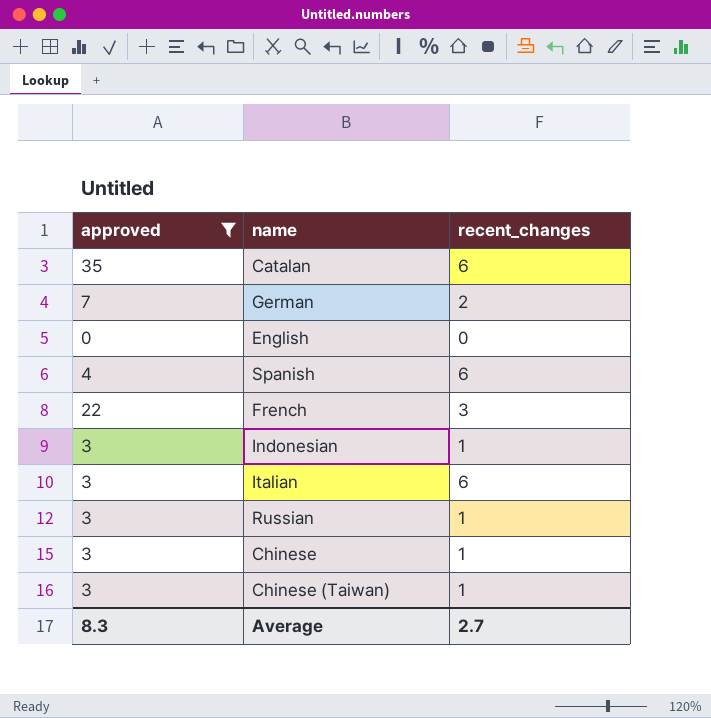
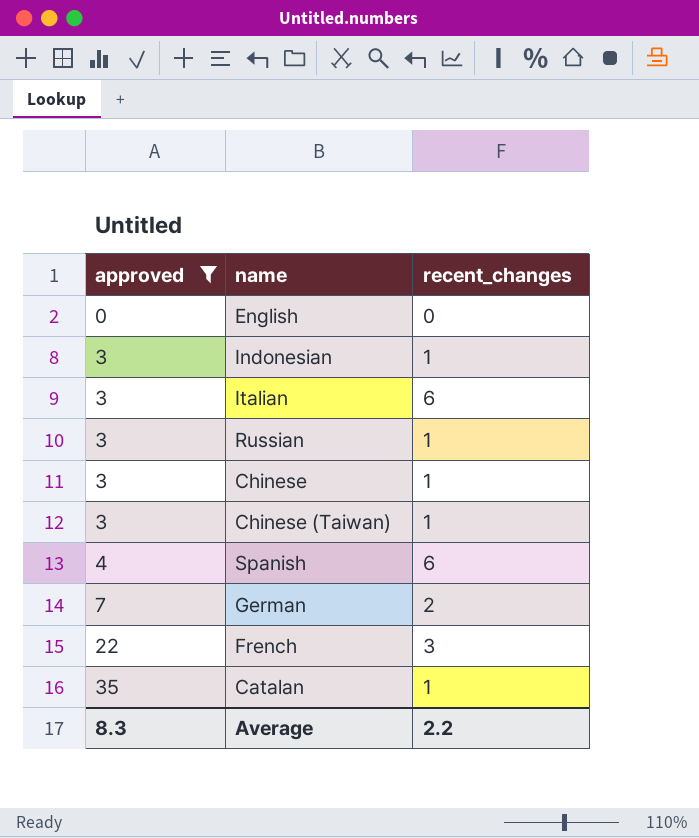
row order: none -> approved ascending
Catalan | recent_changes: 6 -> 1
Average | recent_changes: 2.7 -> 2.2

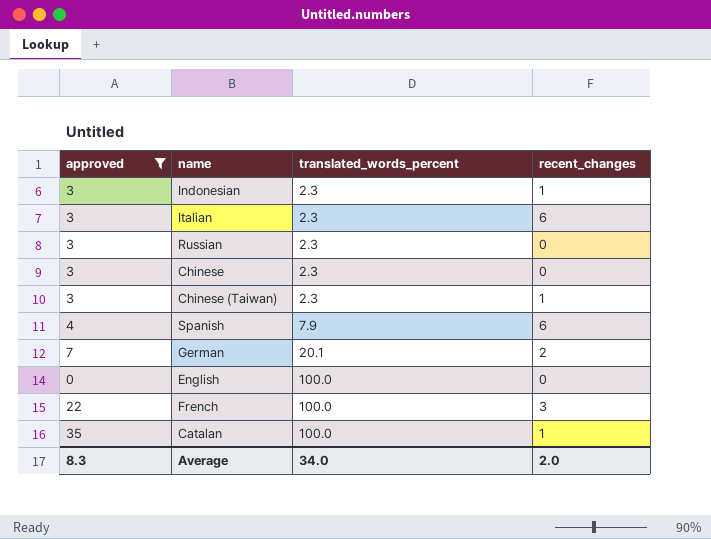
row order: approved ascending -> translated_words_percent ascending
column translated_words_percent | position: none -> 3
Russian | recent_changes: 1 -> 0
Chinese | recent_changes: 1 -> 0
Average | recent_changes: 2.2 -> 2.0

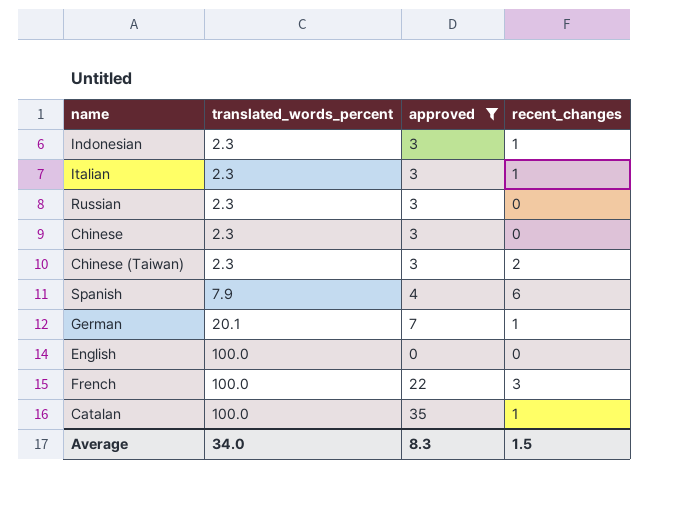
column approved | position: 1 -> 3
Italian | recent_changes: 6 -> 1
Chinese (Taiwan) | recent_changes: 1 -> 2
German | recent_changes: 2 -> 1
Average | recent_changes: 2.0 -> 1.5

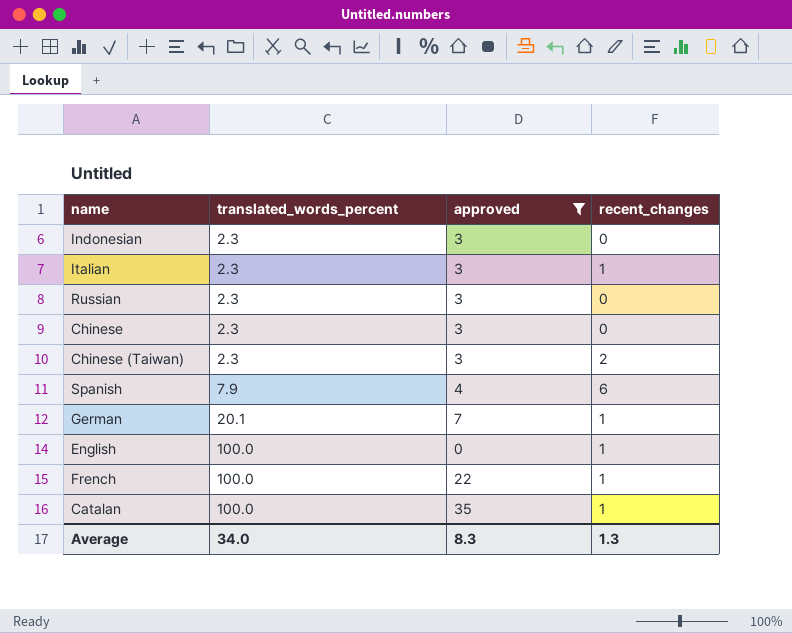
Indonesian | recent_changes: 1 -> 0
English | recent_changes: 0 -> 1
French | recent_changes: 3 -> 1
Average | recent_changes: 1.5 -> 1.3

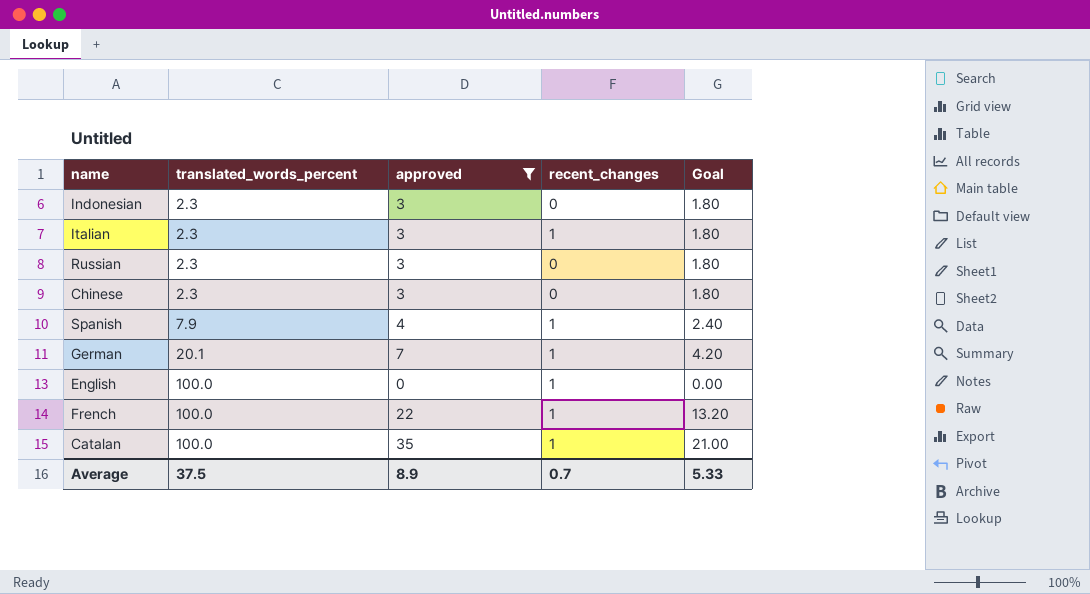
column Goal | formula: none -> [approved] * 0.6
row Chinese (Taiwan): 2.3 | 3 | 2 -> none
Spanish | recent_changes: 6 -> 1
Average | translated_words_percent: 34.0 -> 37.5
Average | approved: 8.3 -> 8.9
Average | recent_changes: 1.3 -> 0.7

